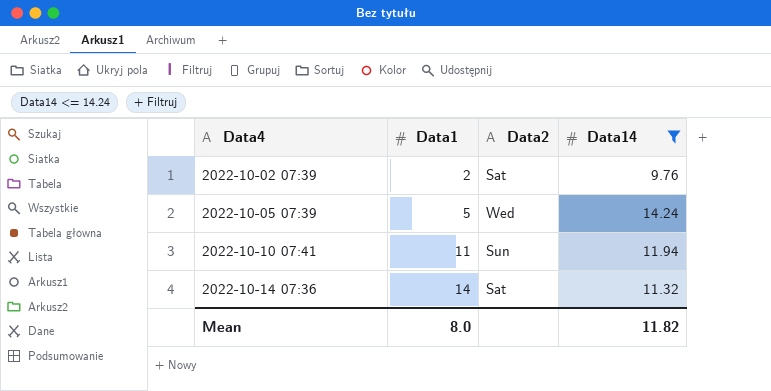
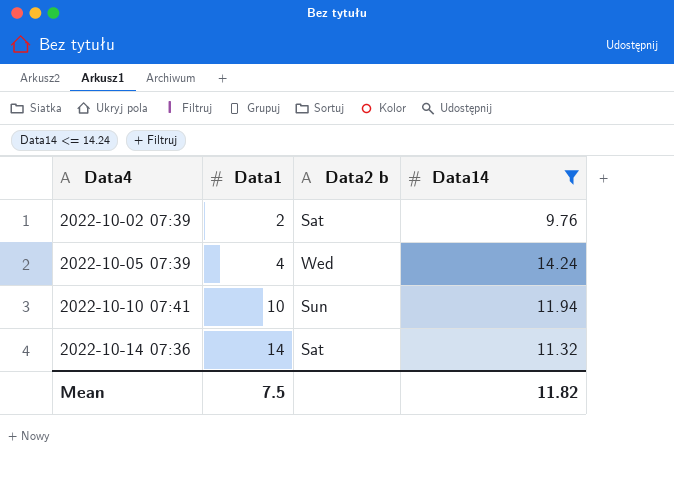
column name: Data2 -> Data2 b
2022-10-05 07:39 | Data1: 5 -> 4
2022-10-10 07:41 | Data1: 11 -> 10
Mean | Data1: 8.0 -> 7.5

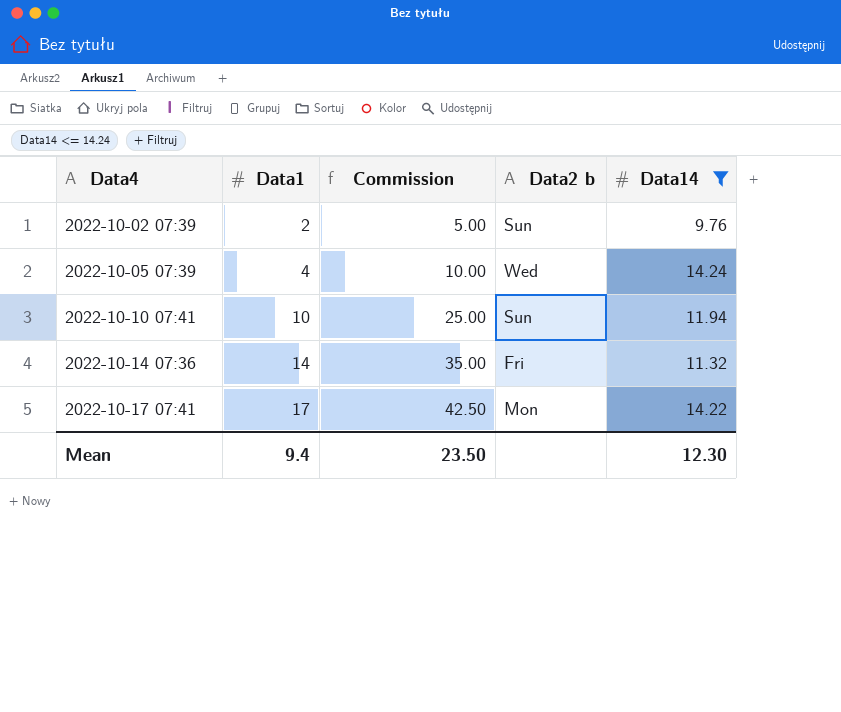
column Commission | formula: none -> [Data1] * 2.5
2022-10-02 07:39 | Data2 b: Sat -> Sun
2022-10-14 07:36 | Data2 b: Sat -> Fri
row 2022-10-17 07:41: none -> 17 | 42.50 | Mon | 14.22
Mean | Data1: 7.5 -> 9.4
Mean | Data14: 11.82 -> 12.30

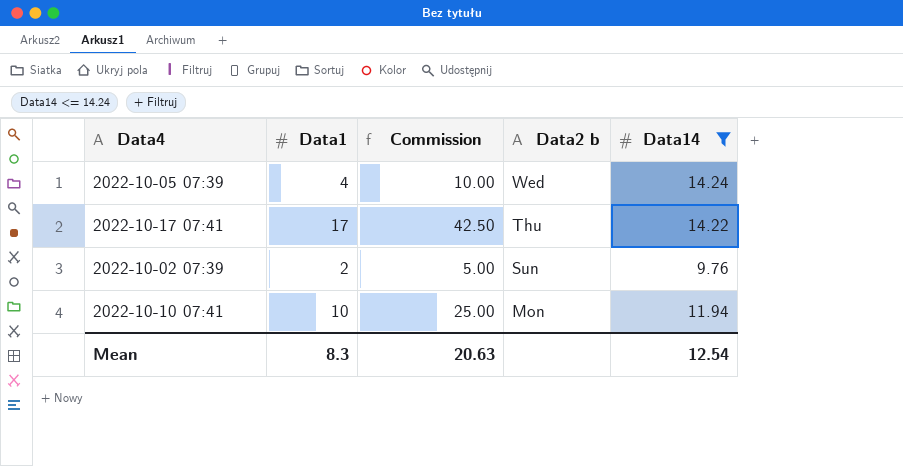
row order: Data4 ascending -> Data2 b descending
row 2022-10-14 07:36: 14 | 35.00 | Fri | 11.32 -> none
2022-10-17 07:41 | Data2 b: Mon -> Thu
2022-10-10 07:41 | Data2 b: Sun -> Mon
Mean | Data1: 9.4 -> 8.3
Mean | Commission: 23.50 -> 20.63
Mean | Data14: 12.30 -> 12.54

